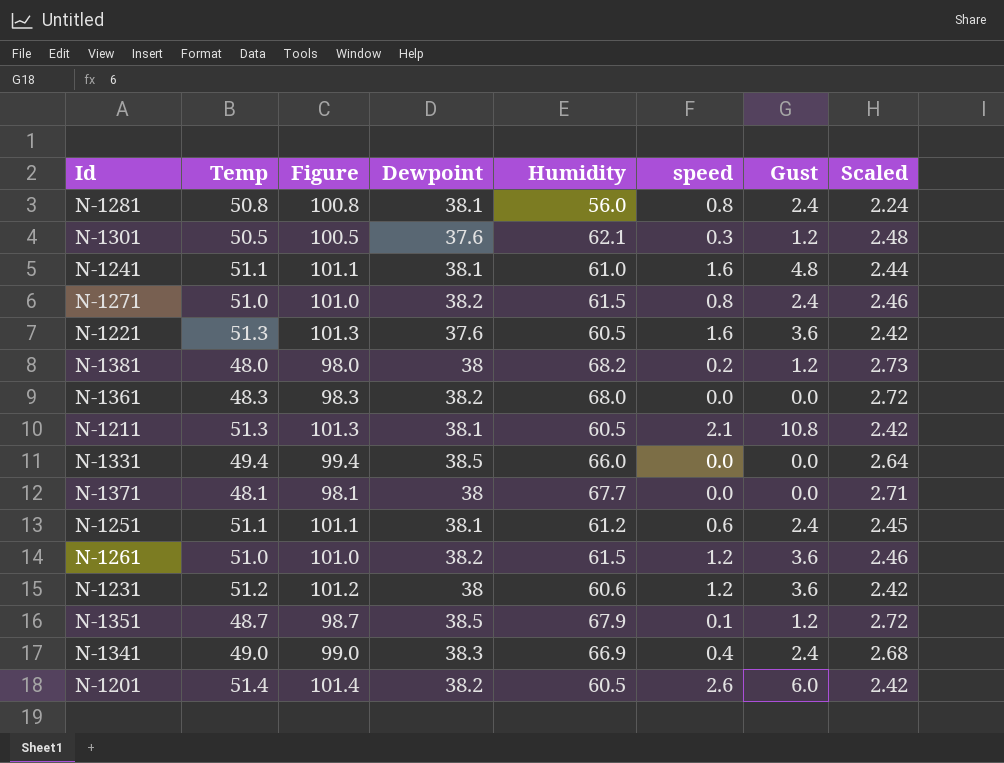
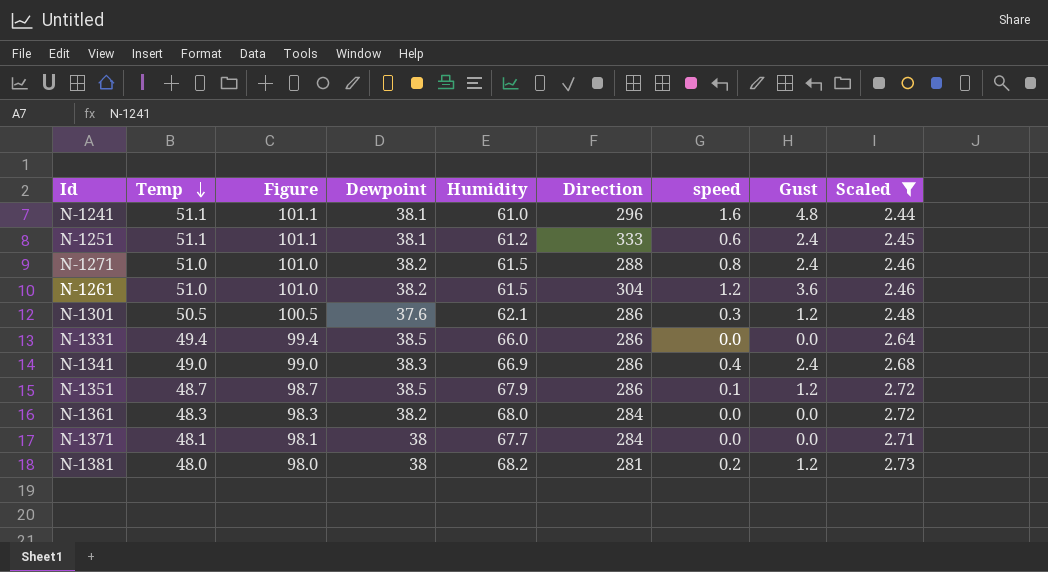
filter: none -> Scaled >= 2.44
row order: none -> Temp descending
column Direction | position: none -> 6

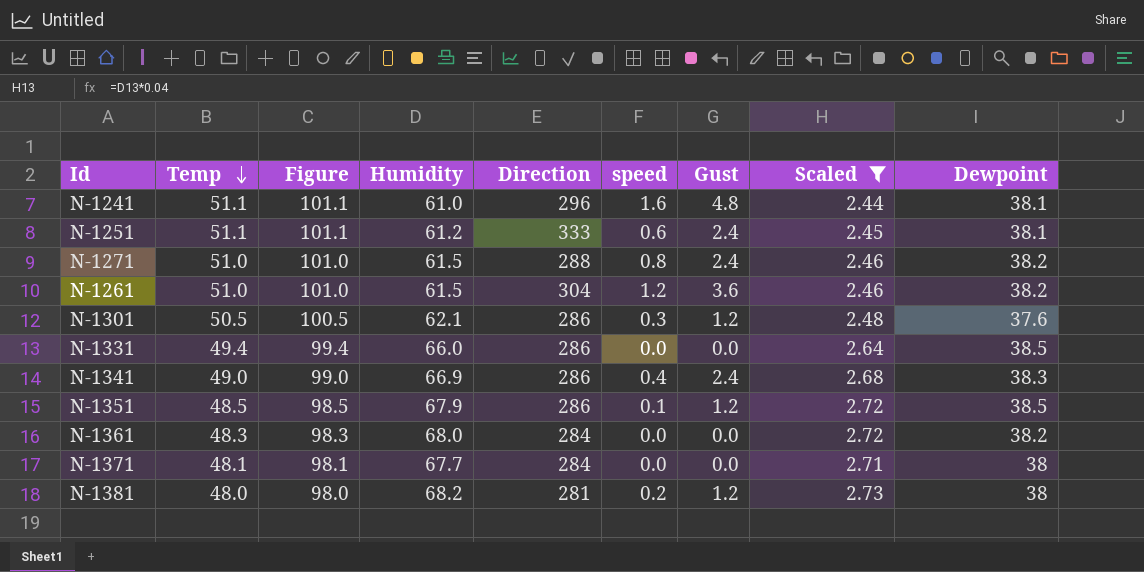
column Dewpoint | position: 4 -> 9
N-1351 | Temp: 48.7 -> 48.5
N-1351 | Figure: 98.7 -> 98.5

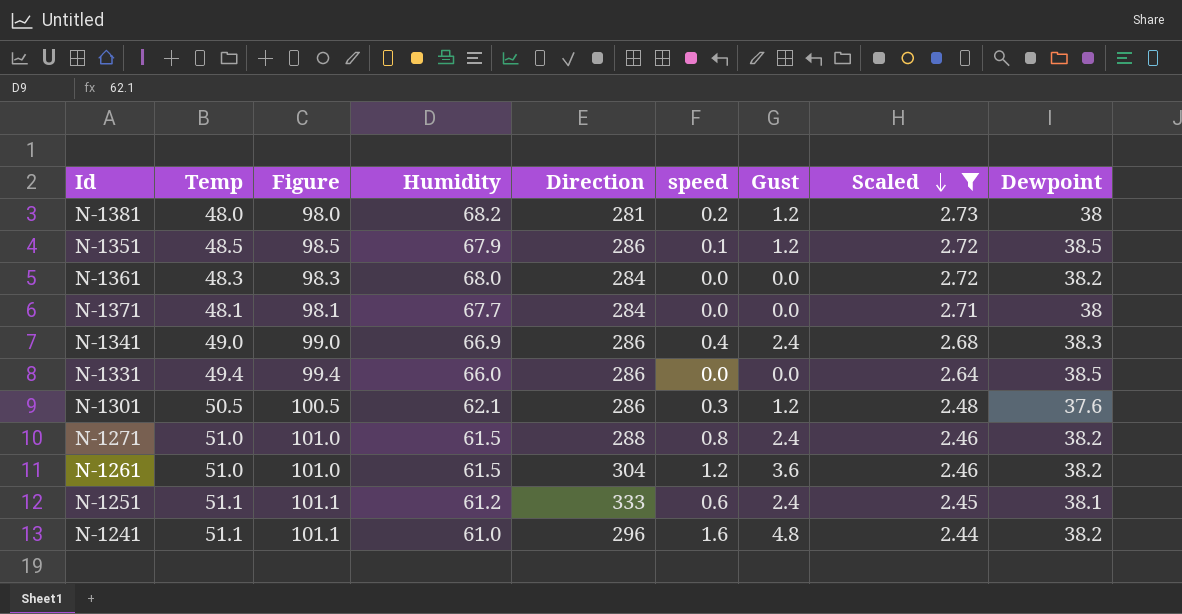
row order: Temp descending -> Scaled descending
N-1241 | Dewpoint: 38.1 -> 38.2

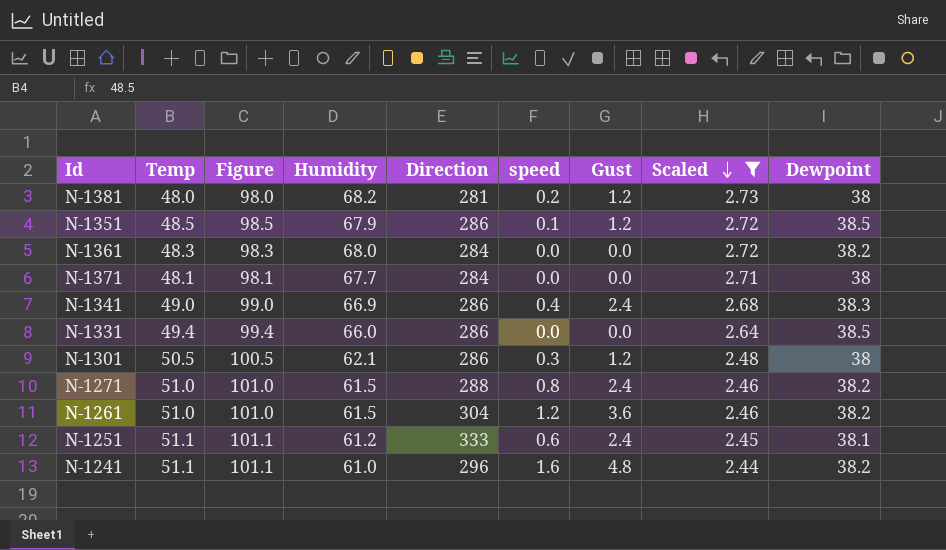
N-1301 | Dewpoint: 37.6 -> 38

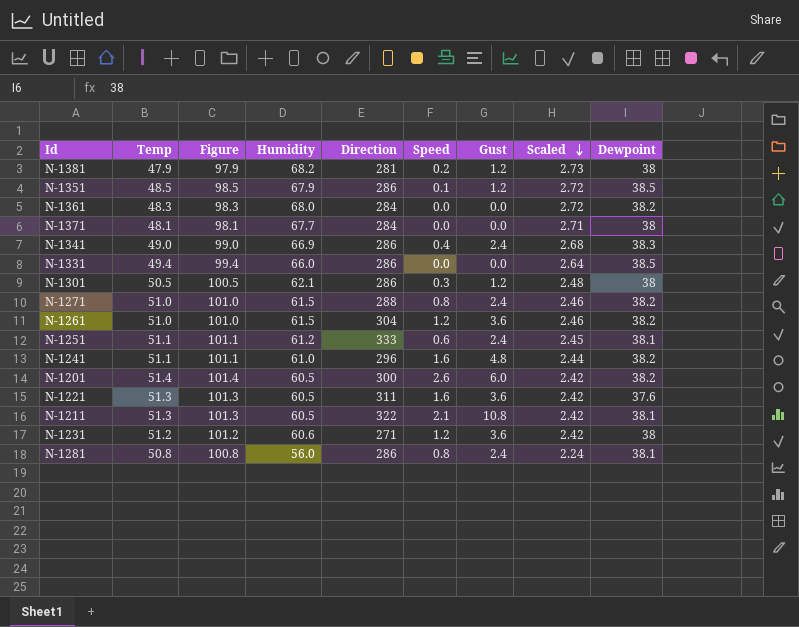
filter: Scaled >= 2.44 -> none
column name: speed -> Speed
N-1381 | Temp: 48.0 -> 47.9
N-1381 | Figure: 98.0 -> 97.9

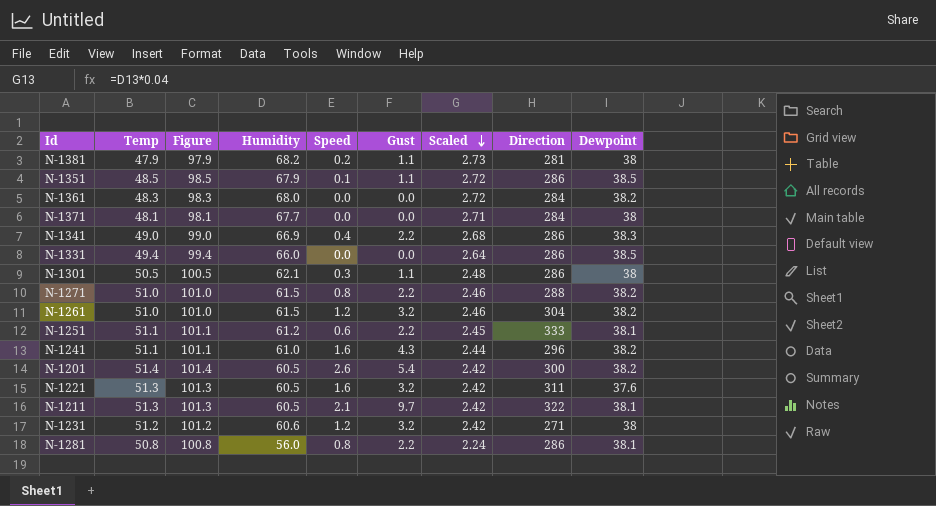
column Direction | position: 5 -> 8
N-1381 | Gust: 1.2 -> 1.1
N-1351 | Gust: 1.2 -> 1.1
N-1341 | Gust: 2.4 -> 2.2
N-1301 | Gust: 1.2 -> 1.1
N-1271 | Gust: 2.4 -> 2.2
N-1261 | Gust: 3.6 -> 3.2
N-1251 | Gust: 2.4 -> 2.2
N-1241 | Gust: 4.8 -> 4.3
N-1201 | Gust: 6.0 -> 5.4
N-1221 | Gust: 3.6 -> 3.2
N-1211 | Gust: 10.8 -> 9.7
N-1231 | Gust: 3.6 -> 3.2
N-1281 | Gust: 2.4 -> 2.2

